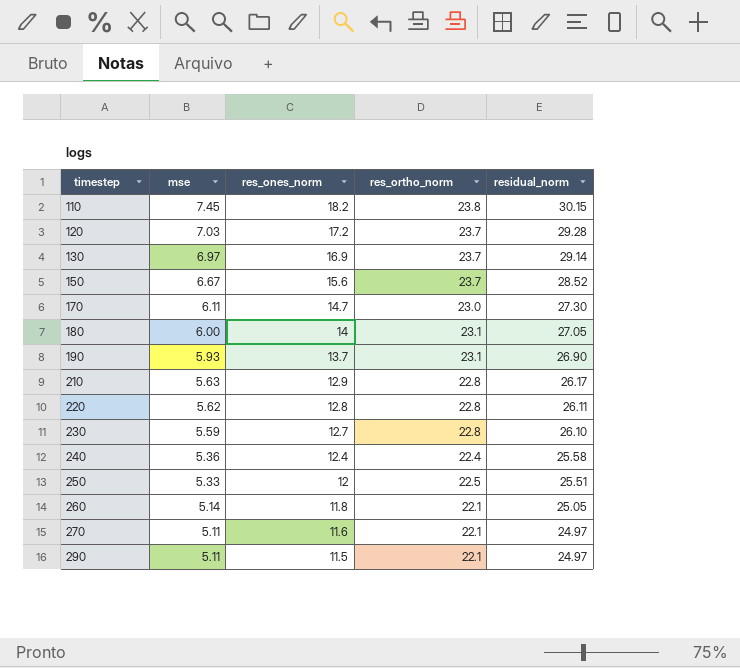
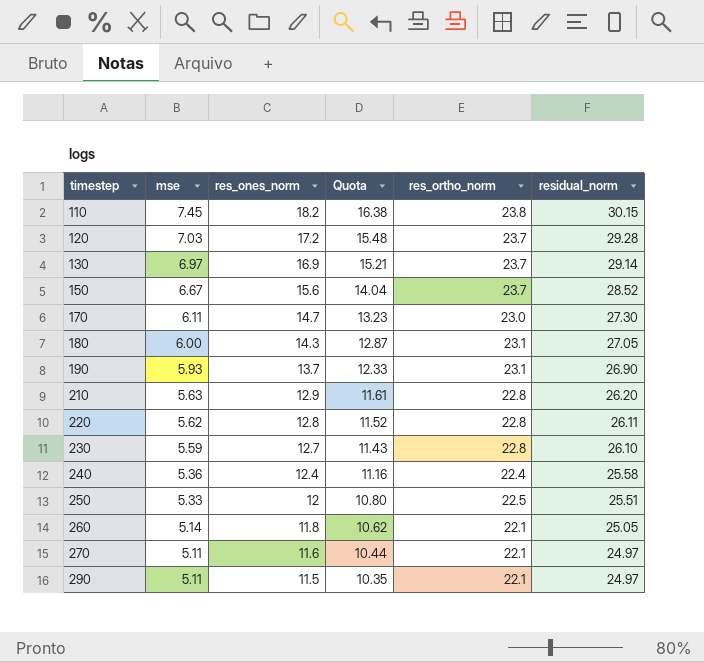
column Quota | formula: none -> [res_ones_norm] * 0.9
180 | res_ones_norm: 14 -> 14.3
210 | residual_norm: 26.17 -> 26.20

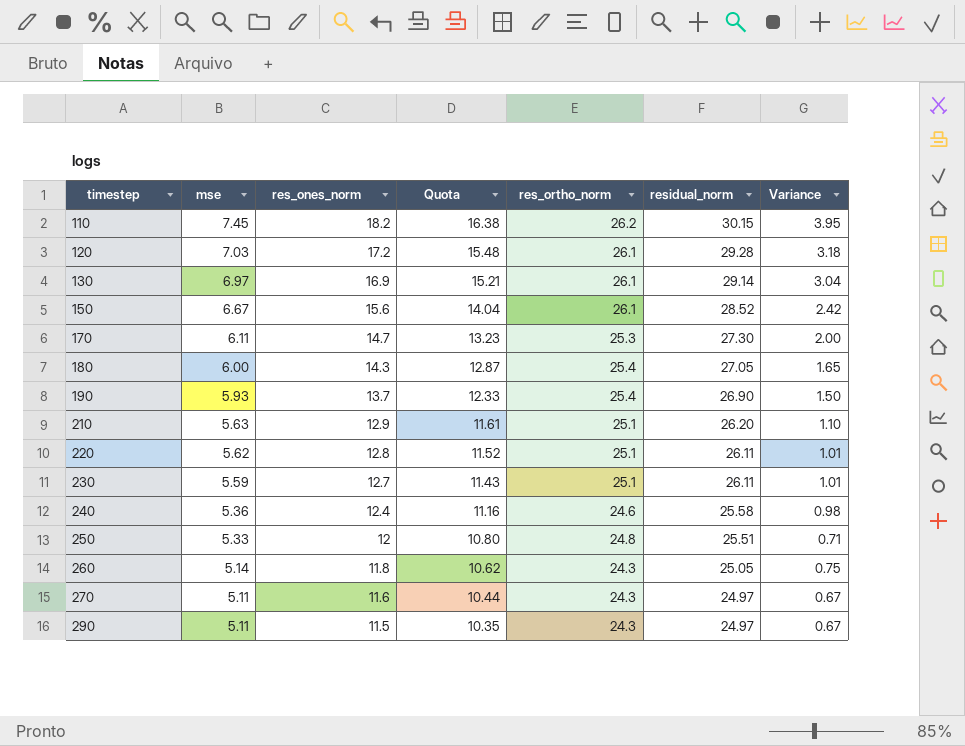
column Variance | formula: none -> [residual_norm] - [res_ortho_norm]
110 | res_ortho_norm: 23.8 -> 26.2
120 | res_ortho_norm: 23.7 -> 26.1
130 | res_ortho_norm: 23.7 -> 26.1
150 | res_ortho_norm: 23.7 -> 26.1
170 | res_ortho_norm: 23.0 -> 25.3
180 | res_ortho_norm: 23.1 -> 25.4
190 | res_ortho_norm: 23.1 -> 25.4
210 | res_ortho_norm: 22.8 -> 25.1
220 | res_ortho_norm: 22.8 -> 25.1
230 | res_ortho_norm: 22.8 -> 25.1
230 | residual_norm: 26.10 -> 26.11
240 | res_ortho_norm: 22.4 -> 24.6
250 | res_ortho_norm: 22.5 -> 24.8
260 | res_ortho_norm: 22.1 -> 24.3
270 | res_ortho_norm: 22.1 -> 24.3
290 | res_ortho_norm: 22.1 -> 24.3

